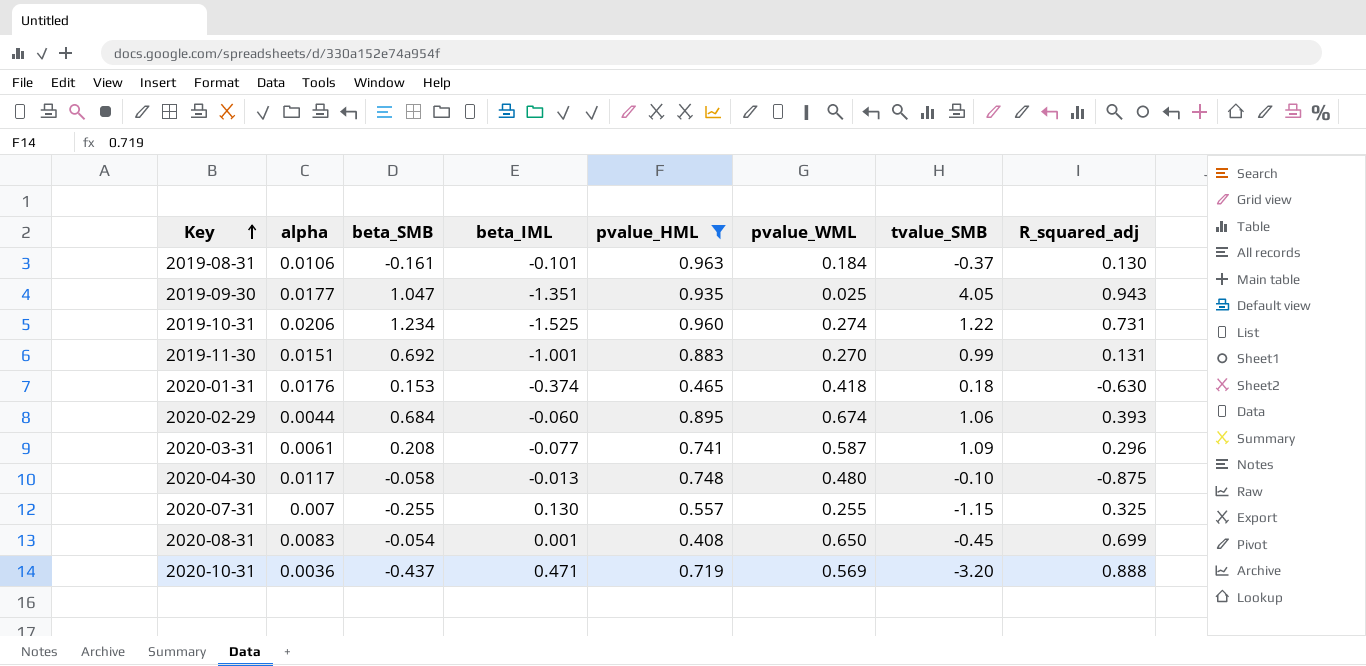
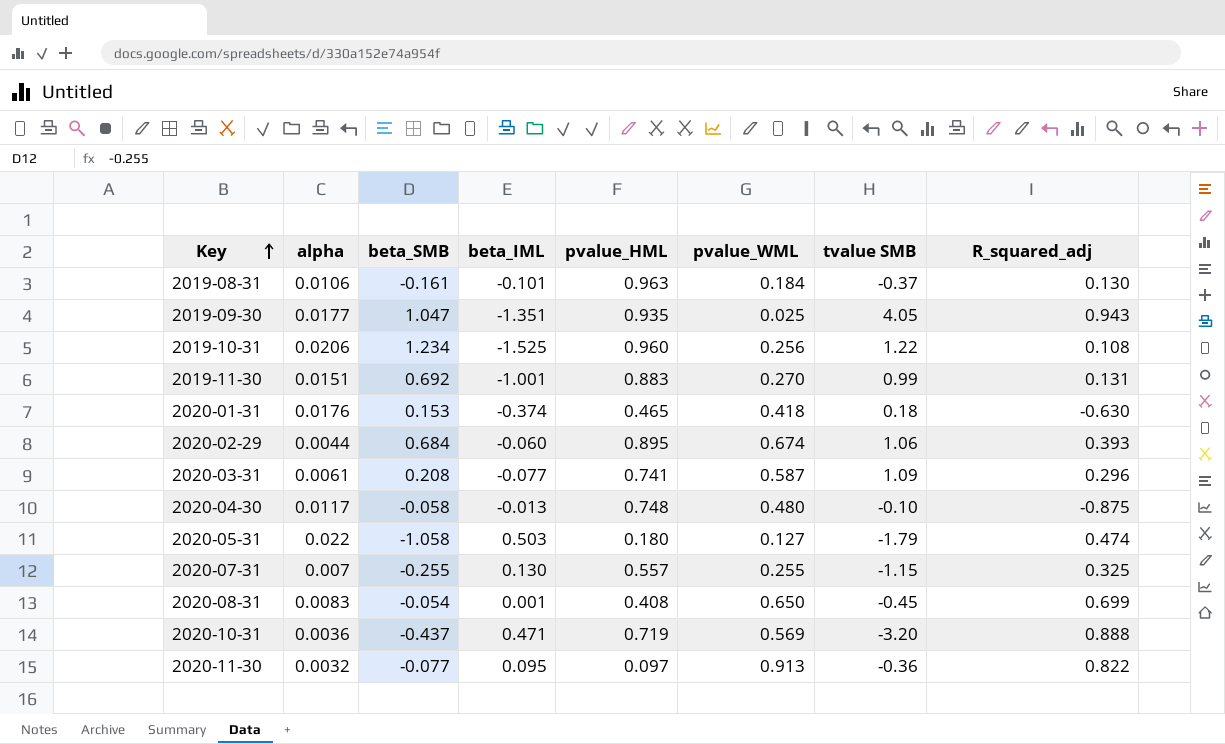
filter: pvalue_HML >= 0.408 -> none
column name: tvalue_SMB -> tvalue SMB
2019-10-31 | pvalue_WML: 0.274 -> 0.256
2019-10-31 | R_squared_adj: 0.731 -> 0.108

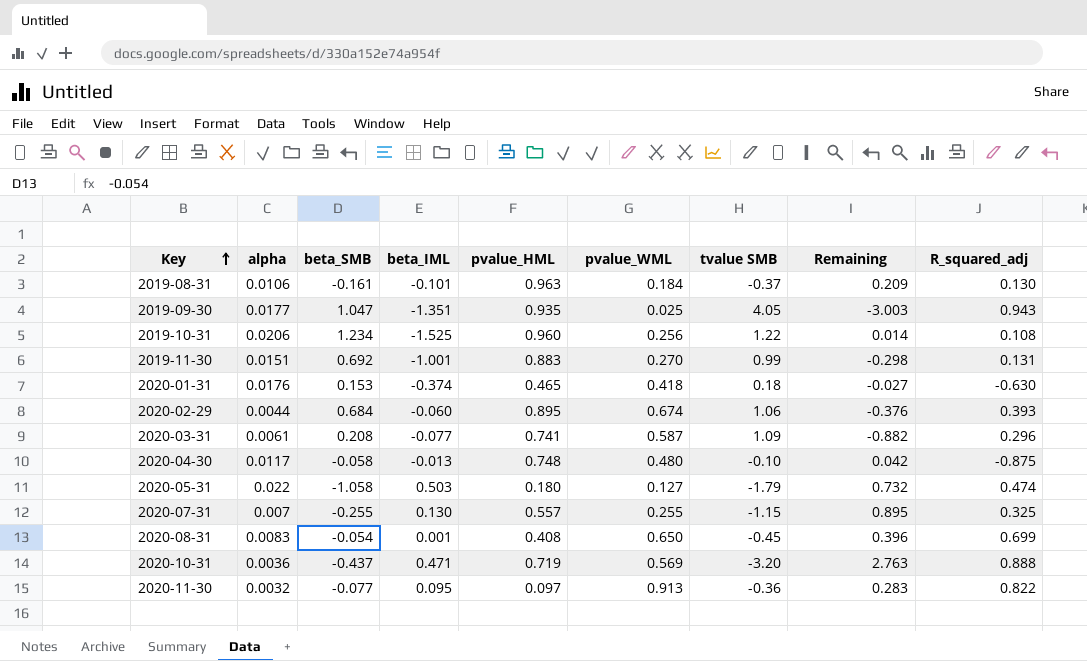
column Remaining | formula: none -> [beta_SMB] - [tvalue SMB]

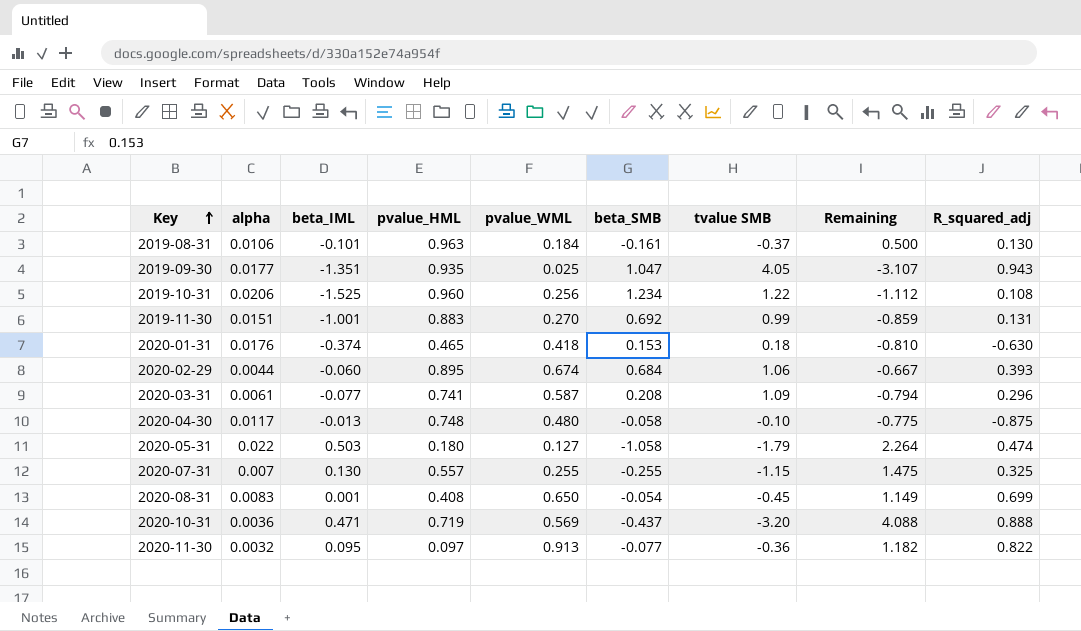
column beta_SMB | position: 3 -> 6
column Remaining | formula: [beta_SMB] - [tvalue SMB] -> [R_squared_adj] - [tvalue SMB]

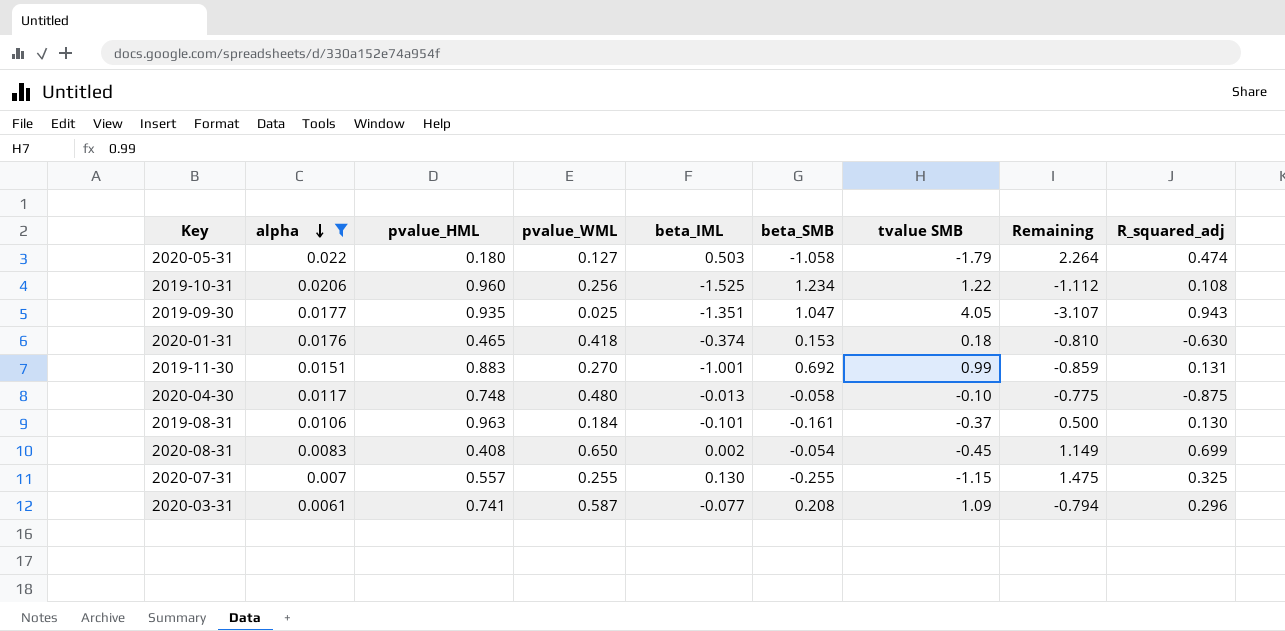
filter: none -> alpha >= 0.0061
row order: Key ascending -> alpha descending
column beta_IML | position: 3 -> 5
2020-08-31 | beta_IML: 0.001 -> 0.002

